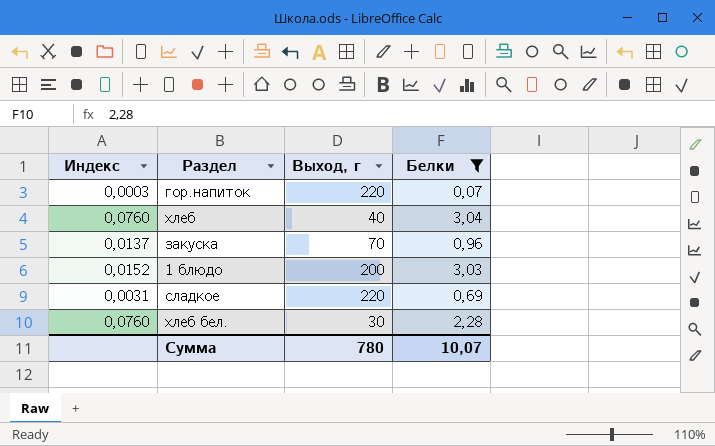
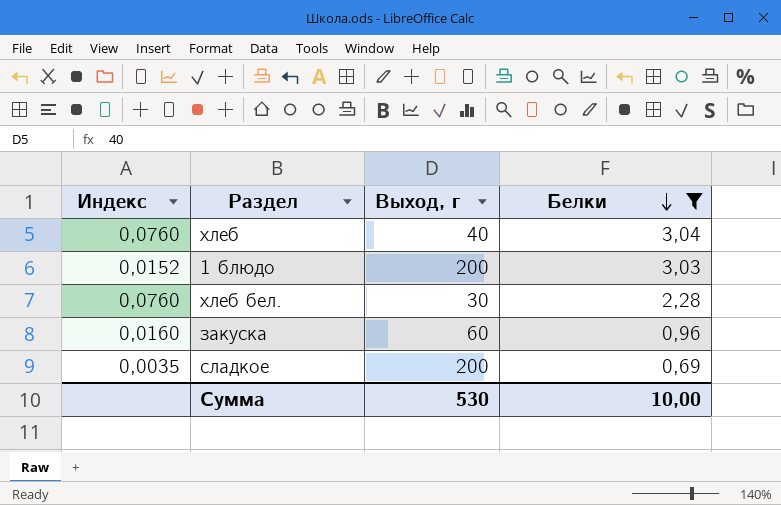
row order: none -> Белки descending
row гор.напиток: 0,0003 | 220 | 0,07 -> none
закуска | Индекс: 0,0137 -> 0,0160
закуска | Выход, г: 70 -> 60
сладкое | Индекс: 0,0031 -> 0,0035
сладкое | Выход, г: 220 -> 200
Сумма | Выход, г: 780 -> 530
Сумма | Белки: 10,07 -> 10,00

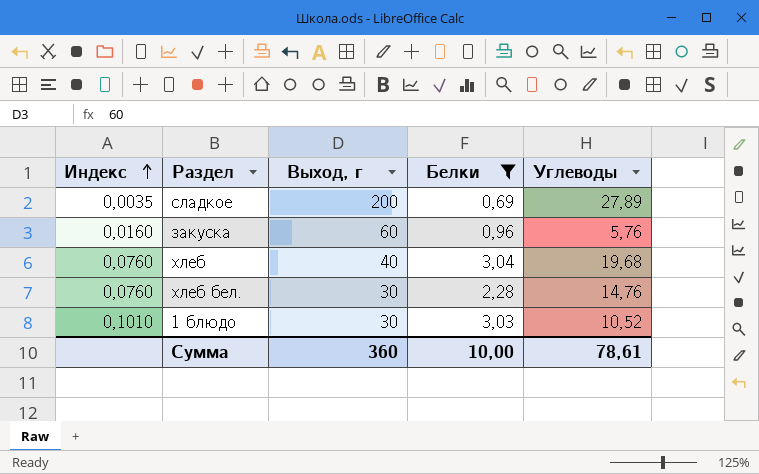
row order: Белки descending -> Индекс ascending
column Углеводы | position: none -> 5
1 блюдо | Индекс: 0,0152 -> 0,1010
1 блюдо | Выход, г: 200 -> 30
Сумма | Выход, г: 530 -> 360

